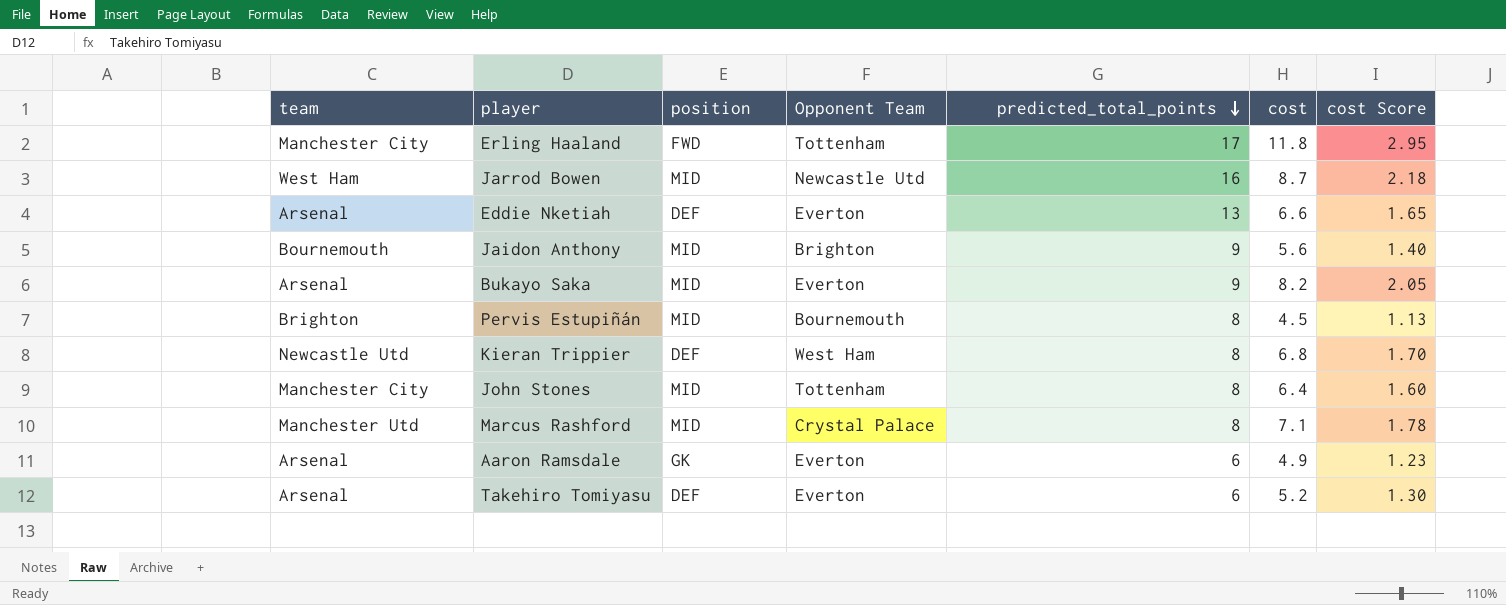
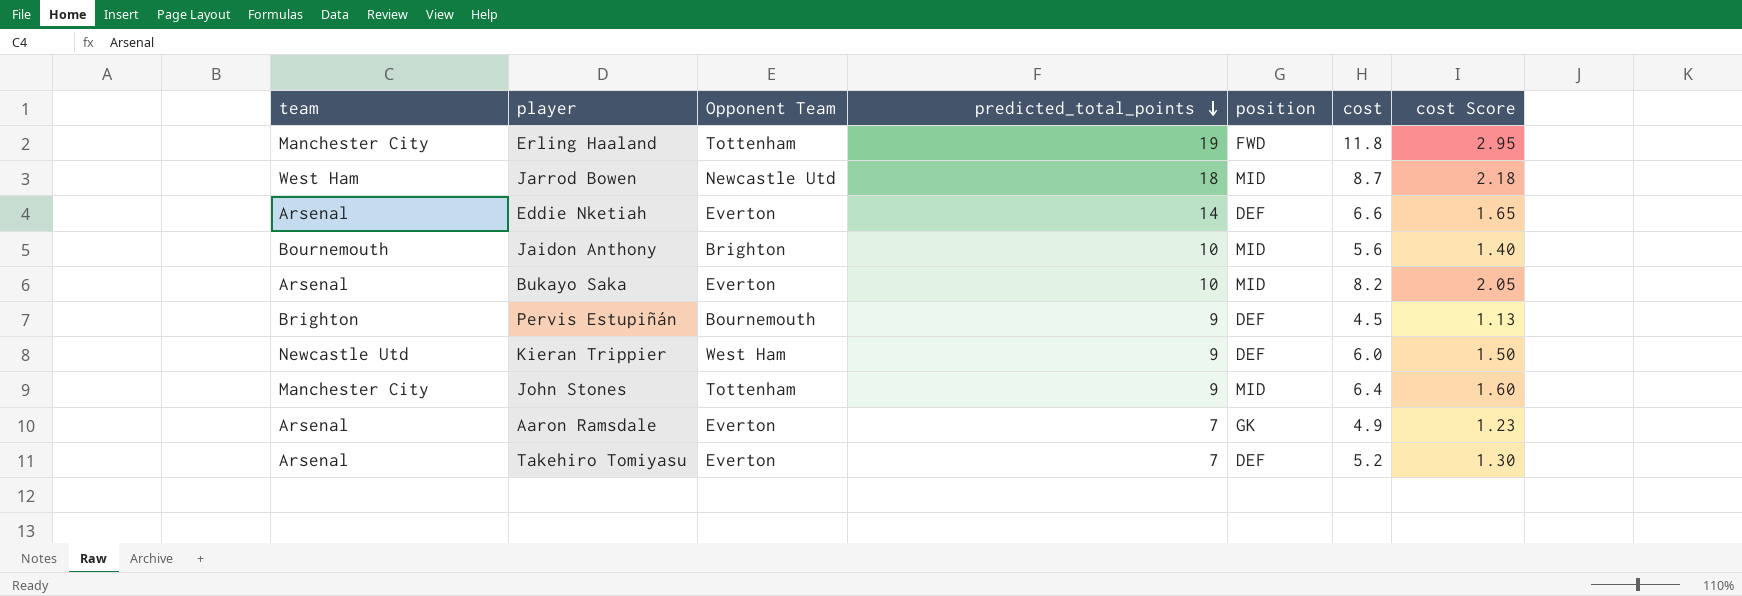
column position | position: 3 -> 5
row Marcus Rashford: Manchester Utd | MID | Crystal Palace | 8 | 7.1 | 1.78 -> none
Erling Haaland | predicted_total_points: 17 -> 19
Jarrod Bowen | predicted_total_points: 16 -> 18
Eddie Nketiah | predicted_total_points: 13 -> 14
Jaidon Anthony | predicted_total_points: 9 -> 10
Bukayo Saka | predicted_total_points: 9 -> 10
Pervis Estupiñán | predicted_total_points: 8 -> 9
Pervis Estupiñán | position: MID -> DEF
Kieran Trippier | predicted_total_points: 8 -> 9
Kieran Trippier | cost: 6.8 -> 6.0
Kieran Trippier | cost Score: 1.70 -> 1.50
John Stones | predicted_total_points: 8 -> 9
Aaron Ramsdale | predicted_total_points: 6 -> 7
Takehiro Tomiyasu | predicted_total_points: 6 -> 7

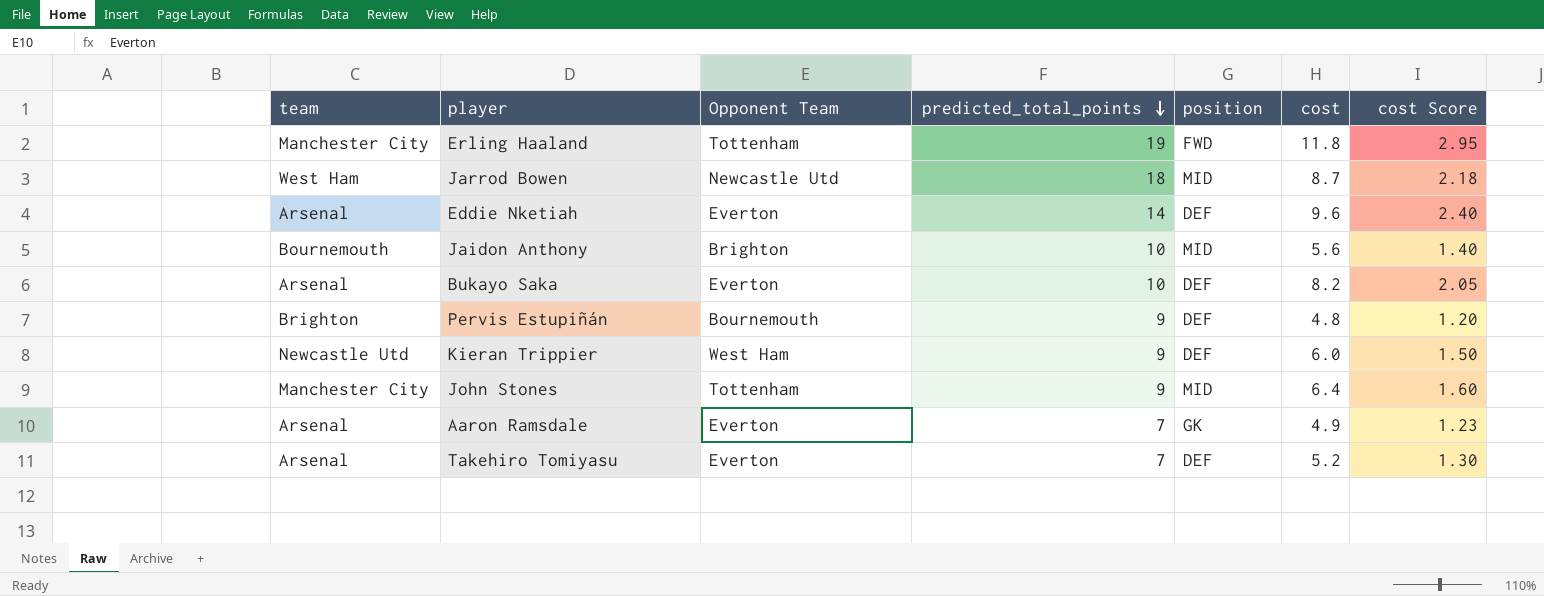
Eddie Nketiah | cost: 6.6 -> 9.6
Eddie Nketiah | cost Score: 1.65 -> 2.40
Bukayo Saka | position: MID -> DEF
Pervis Estupiñán | cost: 4.5 -> 4.8
Pervis Estupiñán | cost Score: 1.13 -> 1.20

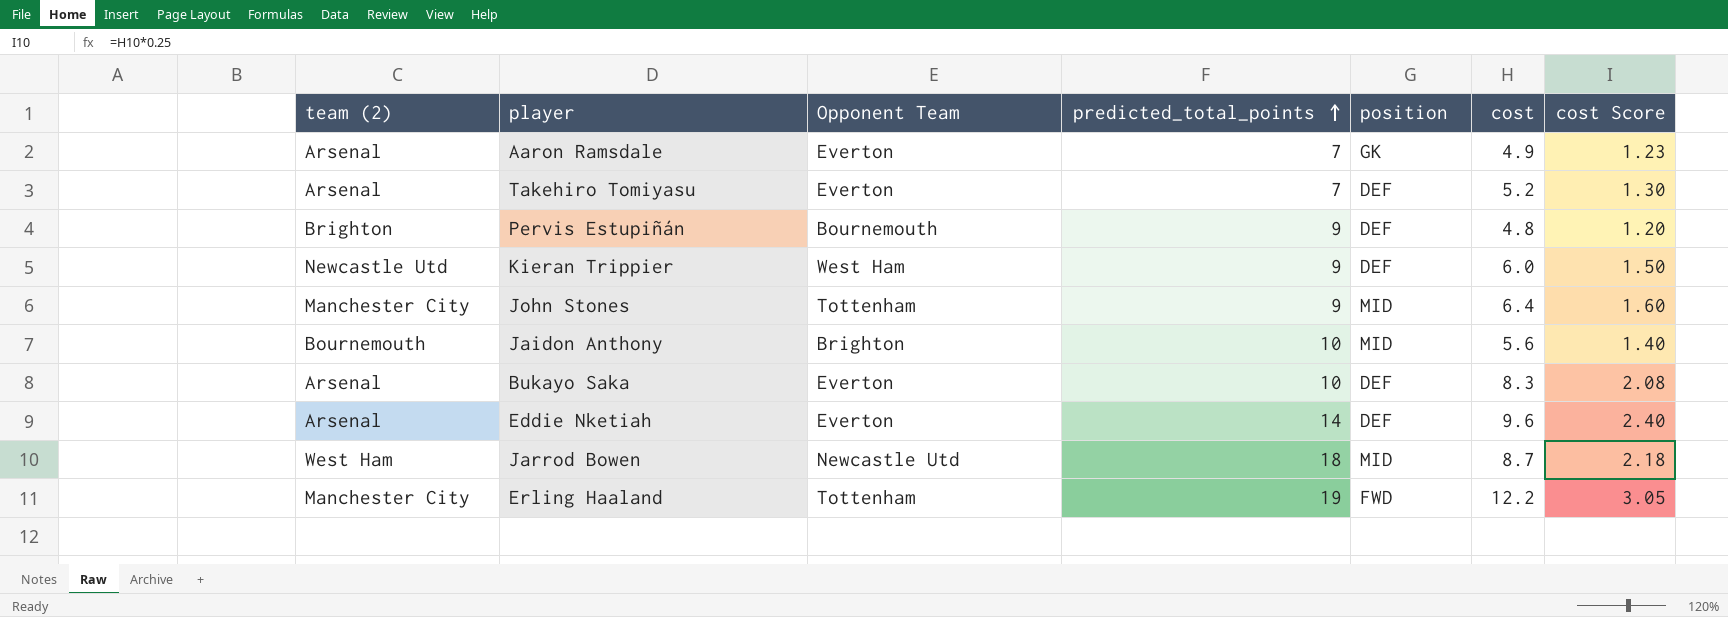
row order: predicted_total_points descending -> predicted_total_points ascending
column name: team -> team (2)
Bukayo Saka | cost: 8.2 -> 8.3
Bukayo Saka | cost Score: 2.05 -> 2.08
Erling Haaland | cost: 11.8 -> 12.2
Erling Haaland | cost Score: 2.95 -> 3.05

